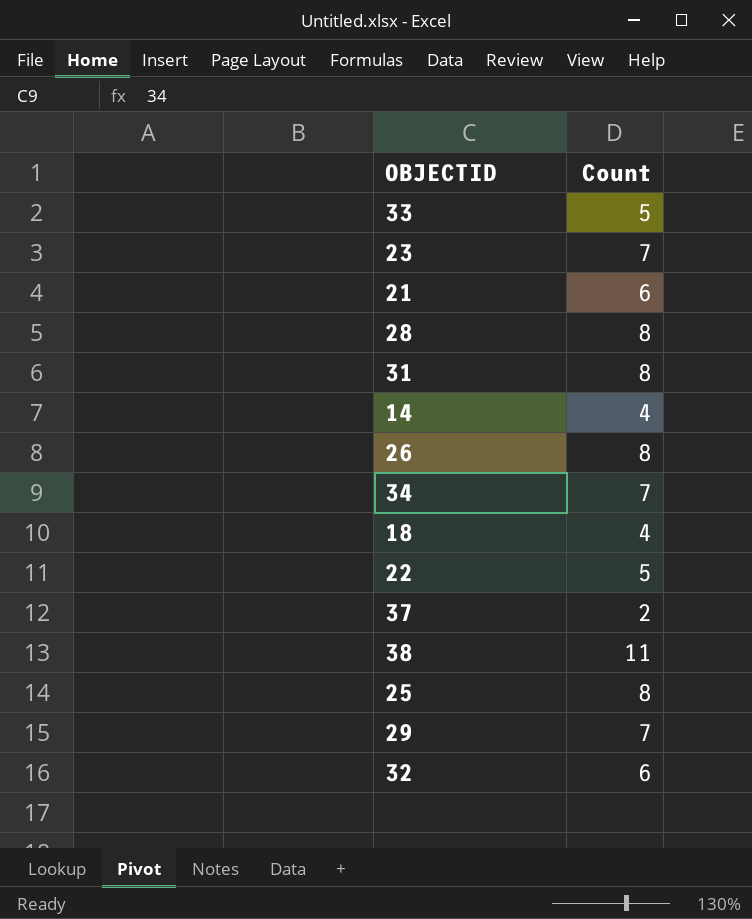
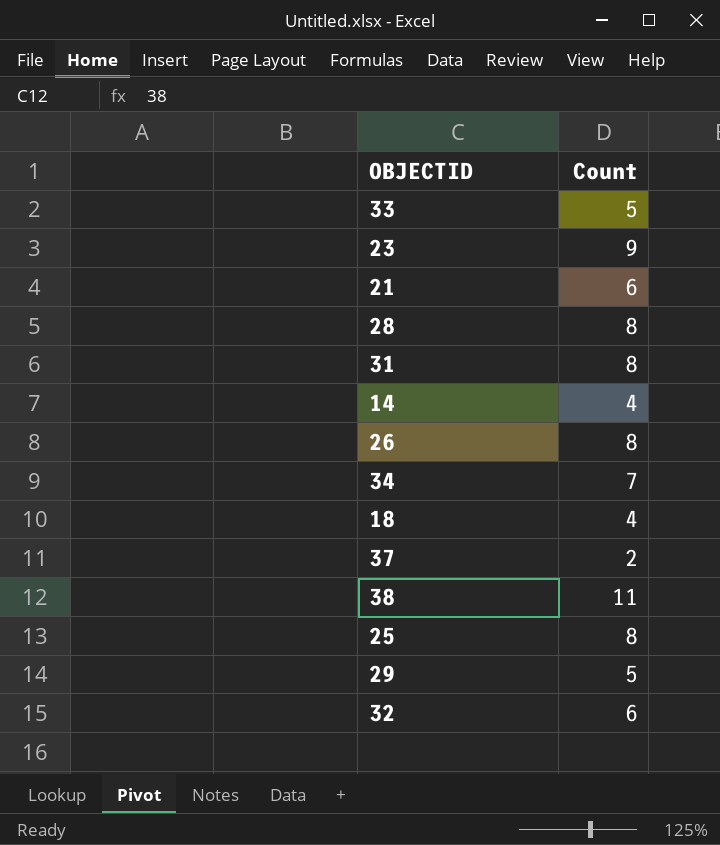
row 22: 5 -> none
23 | Count: 7 -> 9
29 | Count: 7 -> 5

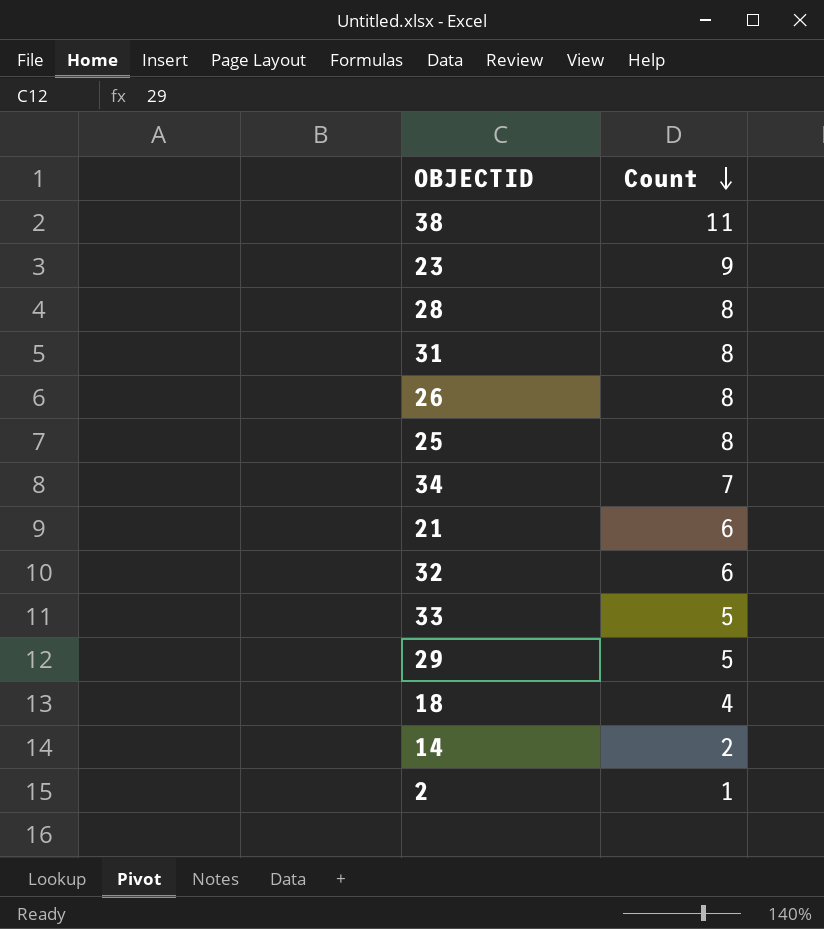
row order: none -> Count descending
row 37: 2 -> none
14 | Count: 4 -> 2
row 2: none -> 1

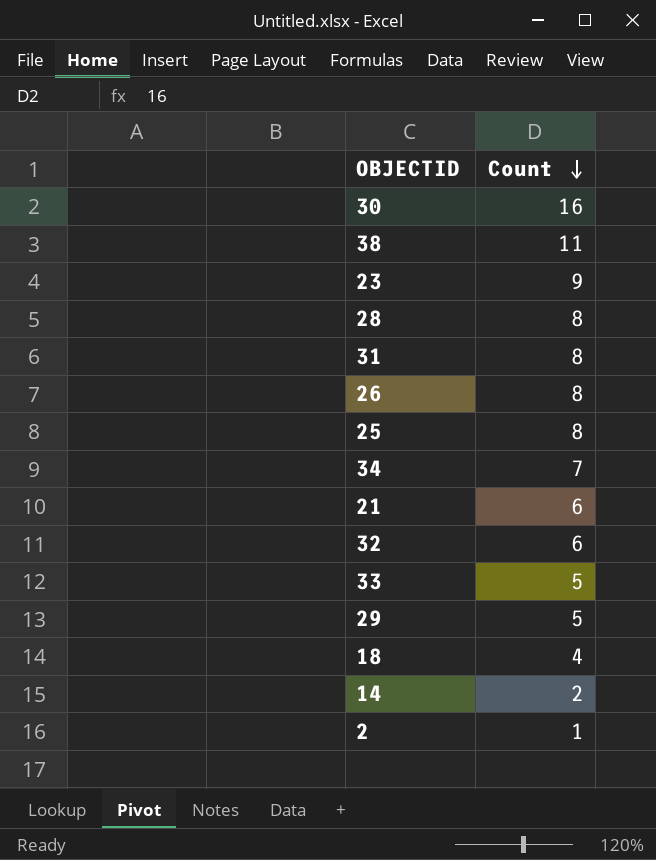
row 30: none -> 16

